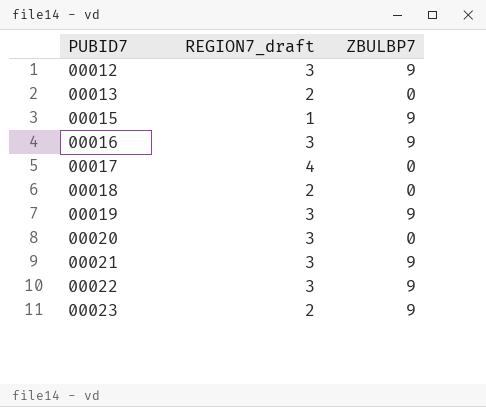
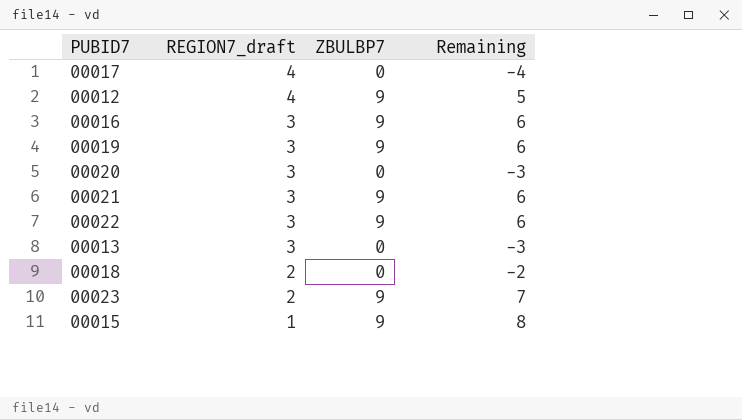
row order: PUBID7 ascending -> REGION7_draft descending
column Remaining | formula: none -> [ZBULBP7] - [REGION7_draft]
00012 | REGION7_draft: 3 -> 4
00013 | REGION7_draft: 2 -> 3

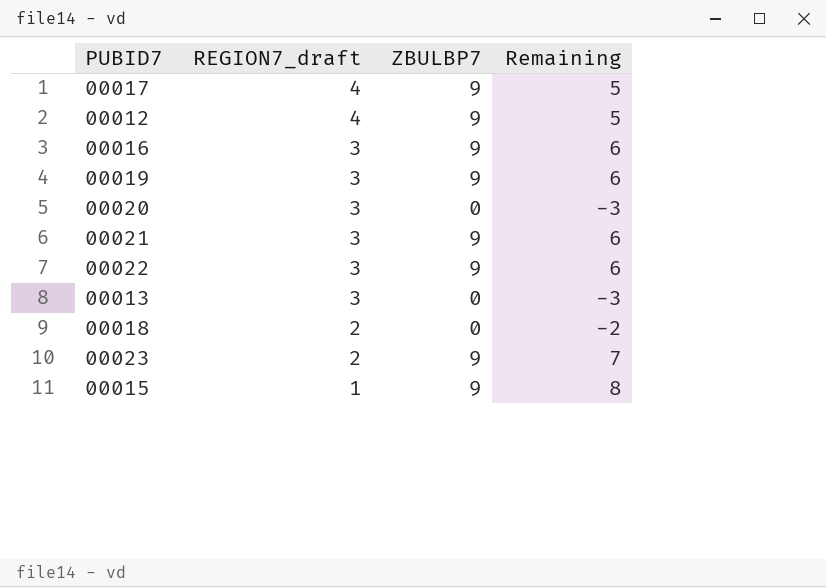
00017 | ZBULBP7: 0 -> 9
00017 | Remaining: -4 -> 5

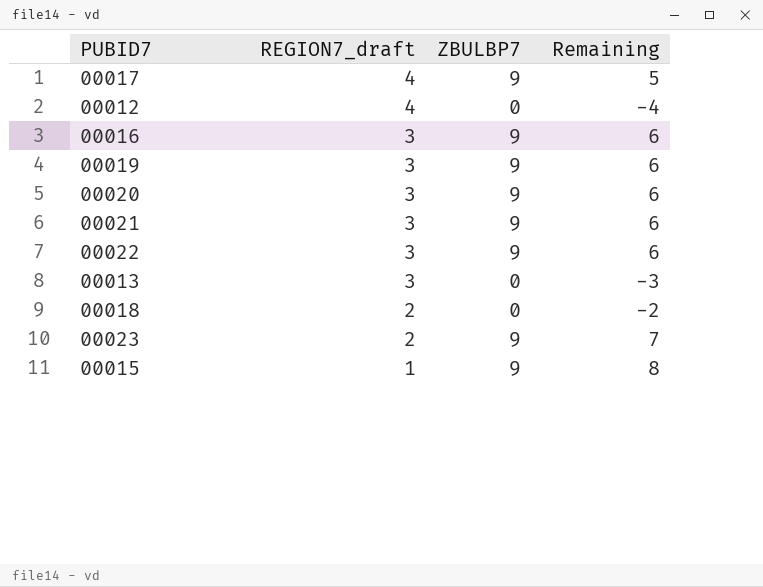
00012 | ZBULBP7: 9 -> 0
00012 | Remaining: 5 -> -4
00020 | ZBULBP7: 0 -> 9
00020 | Remaining: -3 -> 6

